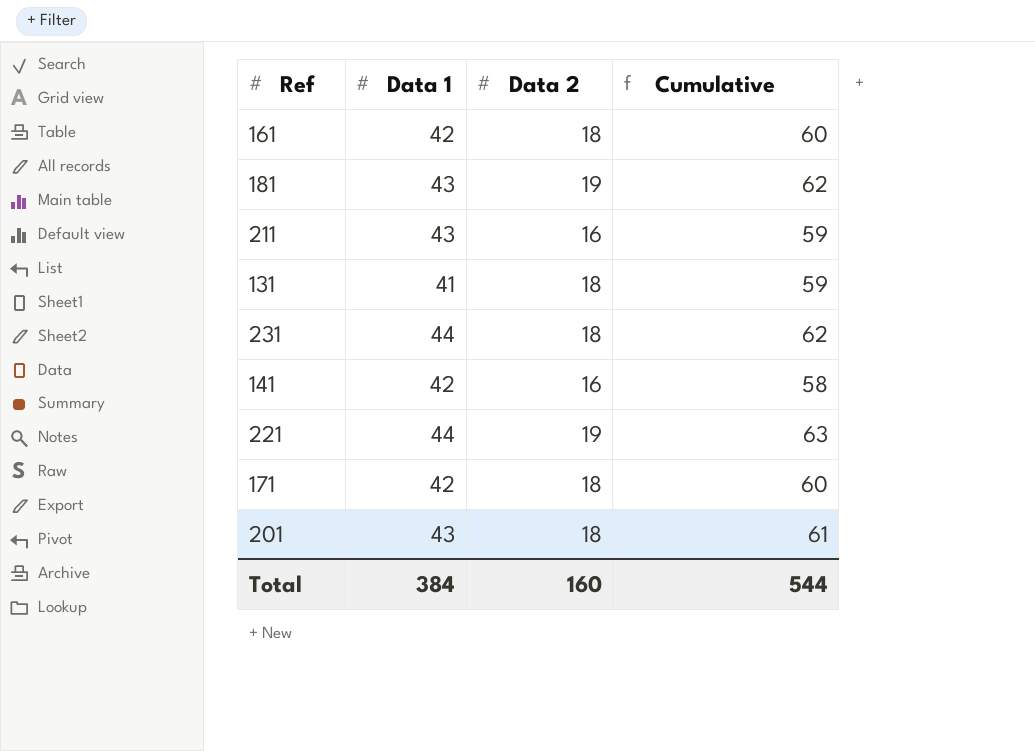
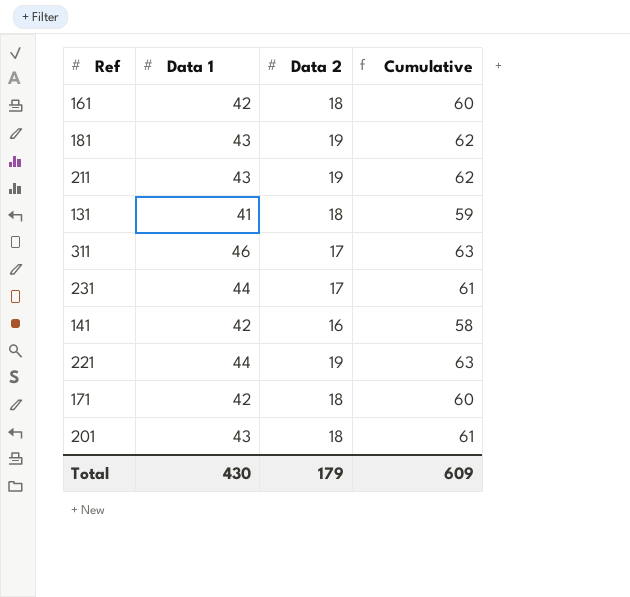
211 | Data 2: 16 -> 19
211 | Cumulative: 59 -> 62
row 311: none -> 46 | 17 | 63
231 | Data 2: 18 -> 17
231 | Cumulative: 62 -> 61
Total | Data 1: 384 -> 430
Total | Data 2: 160 -> 179
Total | Cumulative: 544 -> 609

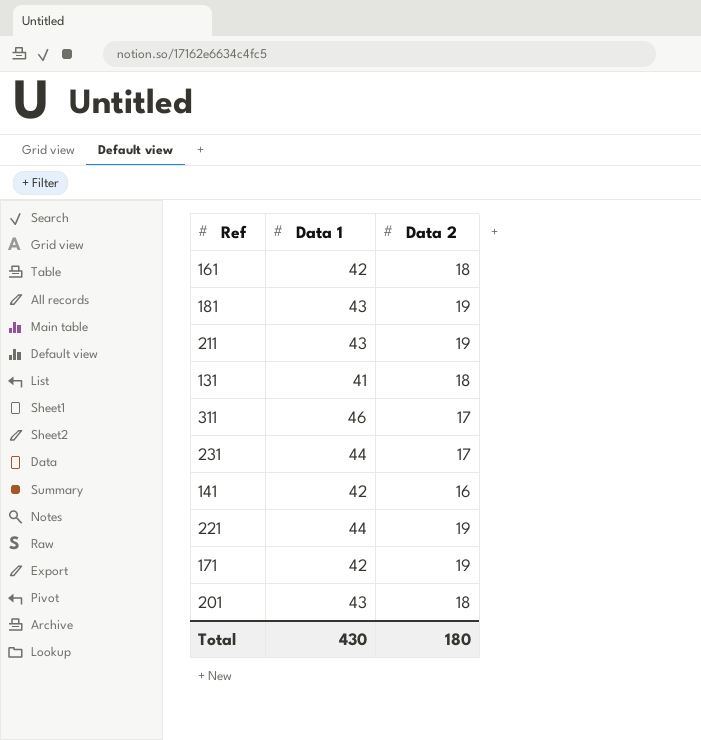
column Cumulative | formula: [Data 1] + [Data 2] -> none
171 | Data 2: 18 -> 19
Total | Data 2: 179 -> 180

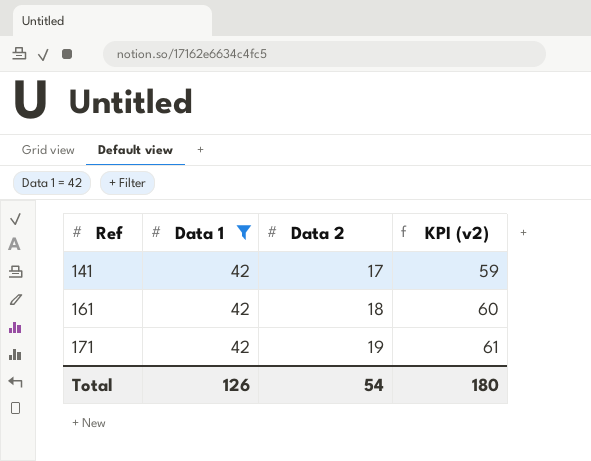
filter: none -> Data 1 = 42
row order: none -> Ref ascending
column KPI (v2) | formula: none -> [Data 1] + [Data 2]
141 | Data 2: 16 -> 17
Total | Data 1: 430 -> 126
Total | Data 2: 180 -> 54

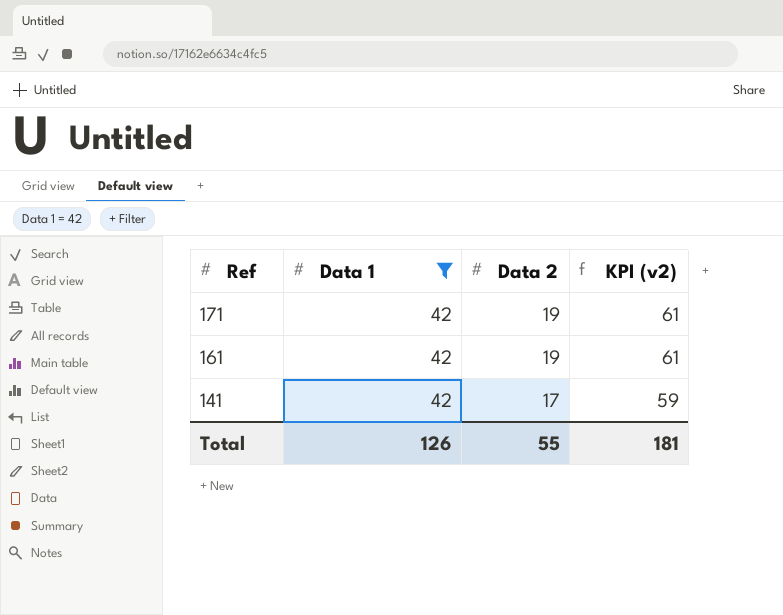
row order: Ref ascending -> Ref descending
161 | Data 2: 18 -> 19
161 | KPI (v2): 60 -> 61
Total | Data 2: 54 -> 55
Total | KPI (v2): 180 -> 181

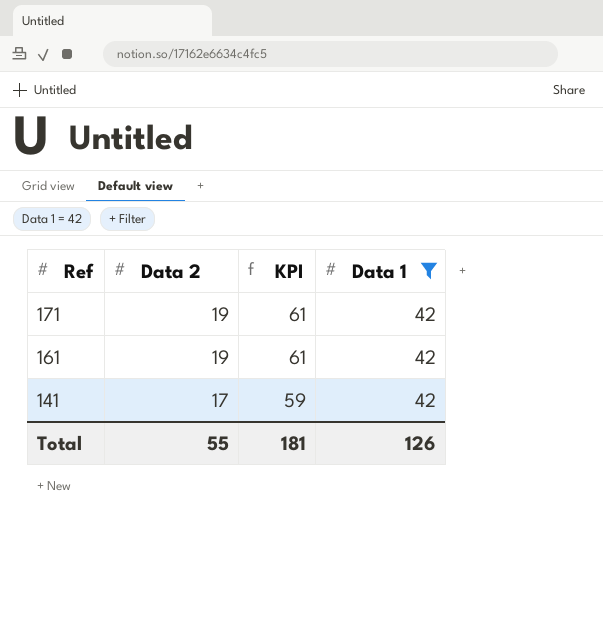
column name: KPI (v2) -> KPI
column Data 1 | position: 2 -> 4

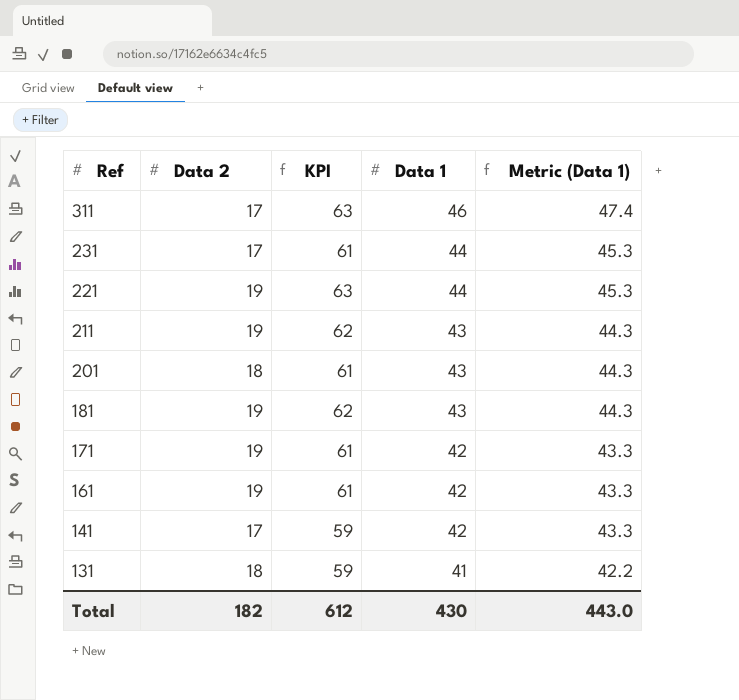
filter: Data 1 = 42 -> none
column Metric (Data 1) | formula: none -> [Data 1] * 1.03
Total | Data 2: 55 -> 182
Total | KPI: 181 -> 612
Total | Data 1: 126 -> 430

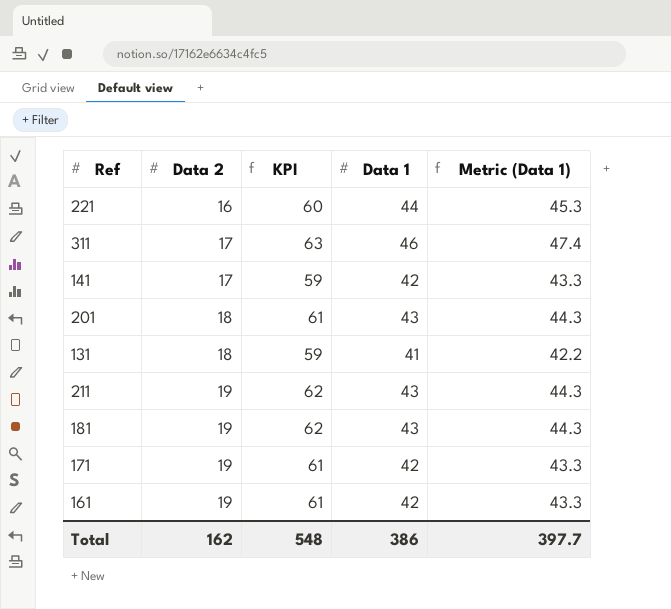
row order: Ref descending -> Data 2 ascending
row 231: 17 | 61 | 44 | 45.3 -> none
221 | Data 2: 19 -> 16
221 | KPI: 63 -> 60
Total | Data 2: 182 -> 162
Total | KPI: 612 -> 548
Total | Data 1: 430 -> 386
Total | Metric (Data 1): 443.0 -> 397.7

